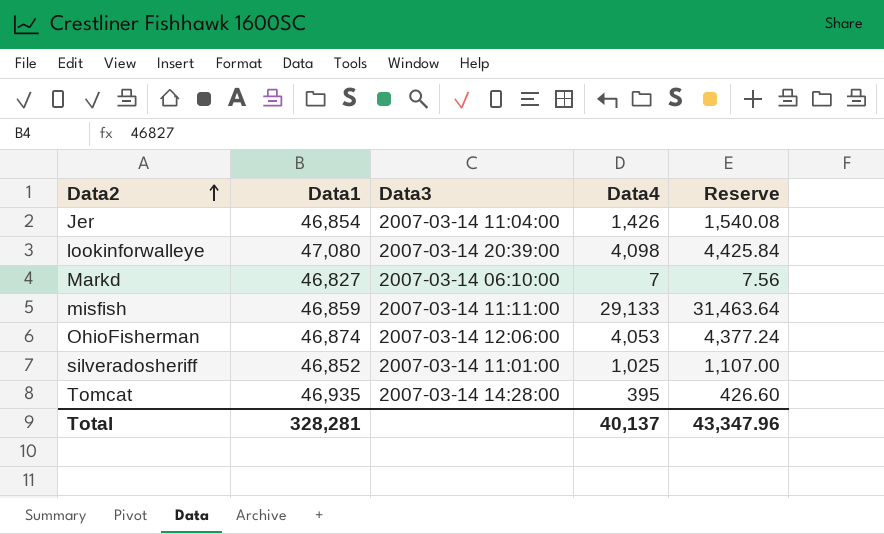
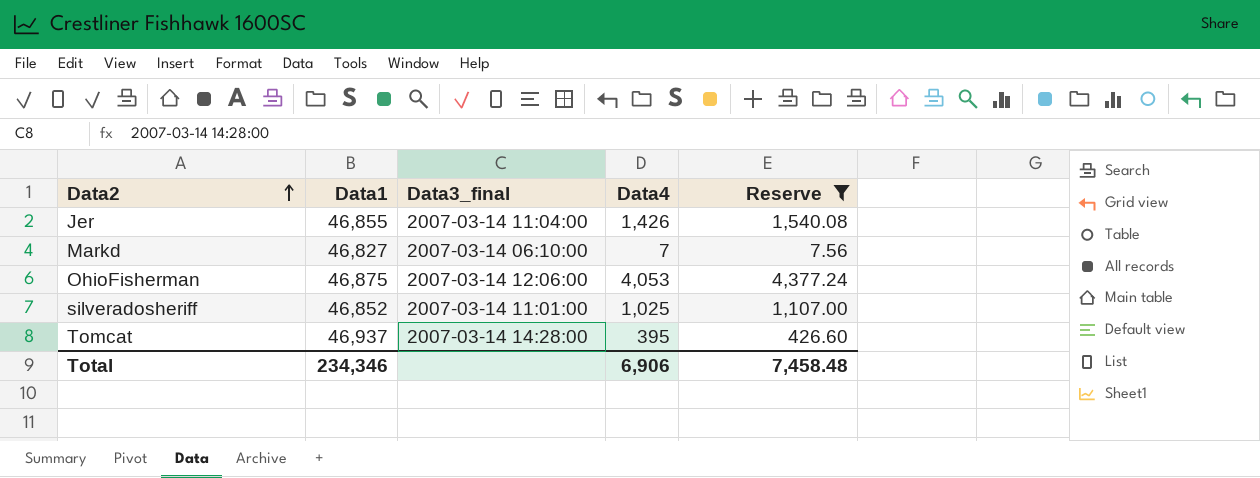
filter: none -> Reserve <= 4,377.24
column name: Data3 -> Data3_final
Jer | Data1: 46,854 -> 46,855
OhioFisherman | Data1: 46,874 -> 46,875
Tomcat | Data1: 46,935 -> 46,937
Total | Data1: 328,281 -> 234,346
Total | Data4: 40,137 -> 6,906
Total | Reserve: 43,347.96 -> 7,458.48

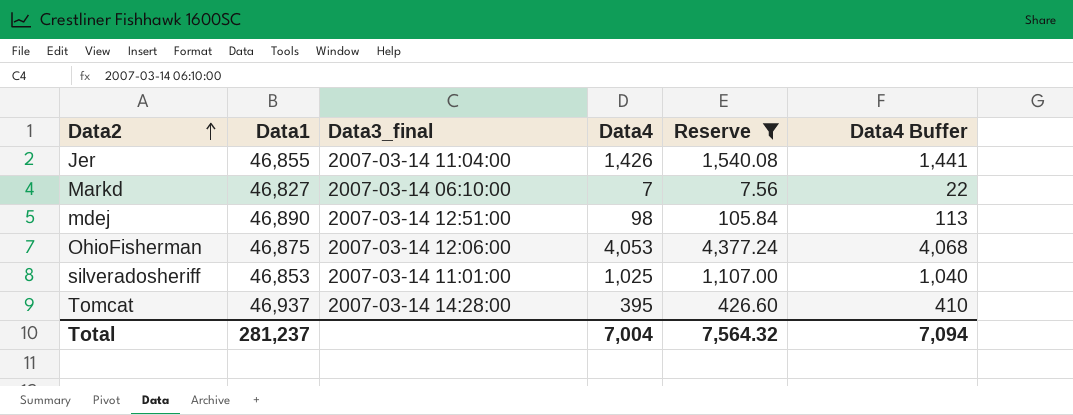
column Data4 Buffer | formula: none -> [Data4] + 15
row mdej: none -> 46,890 | 2007-03-14 12:51:00 | 98 | 105.84 | 113
silveradosheriff | Data1: 46,852 -> 46,853
Total | Data1: 234,346 -> 281,237
Total | Data4: 6,906 -> 7,004
Total | Reserve: 7,458.48 -> 7,564.32

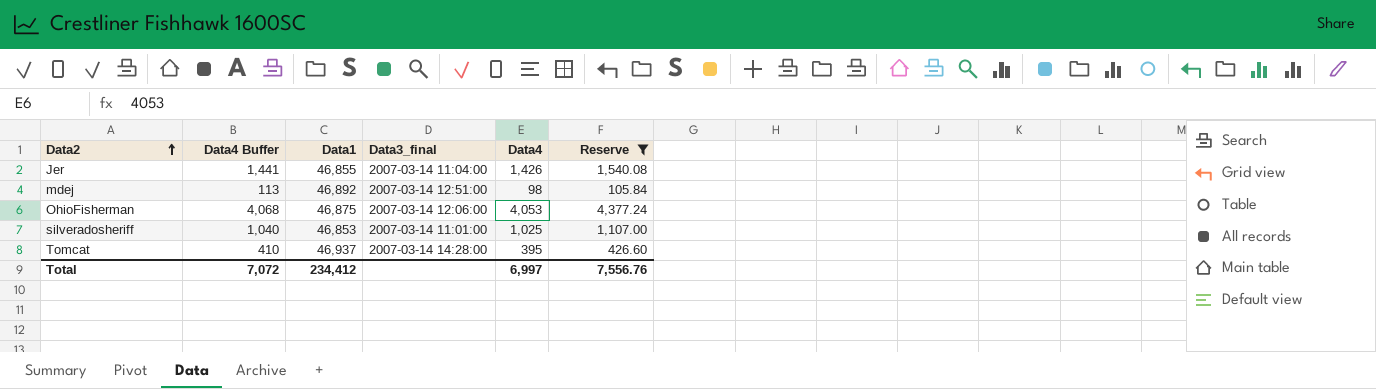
column Data4 Buffer | position: 6 -> 2
row Markd: 46,827 | 2007-03-14 06:10:00 | 7 | 7.56 | 22 -> none
mdej | Data1: 46,890 -> 46,892
Total | Data4 Buffer: 7,094 -> 7,072
Total | Data1: 281,237 -> 234,412
Total | Data4: 7,004 -> 6,997
Total | Reserve: 7,564.32 -> 7,556.76

